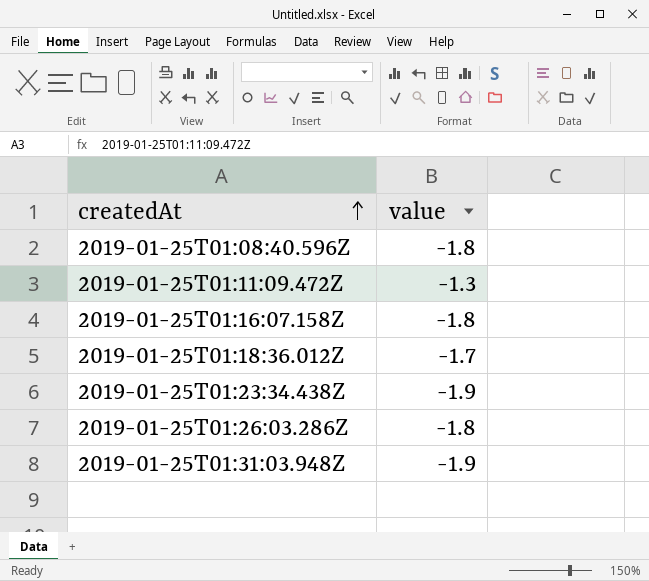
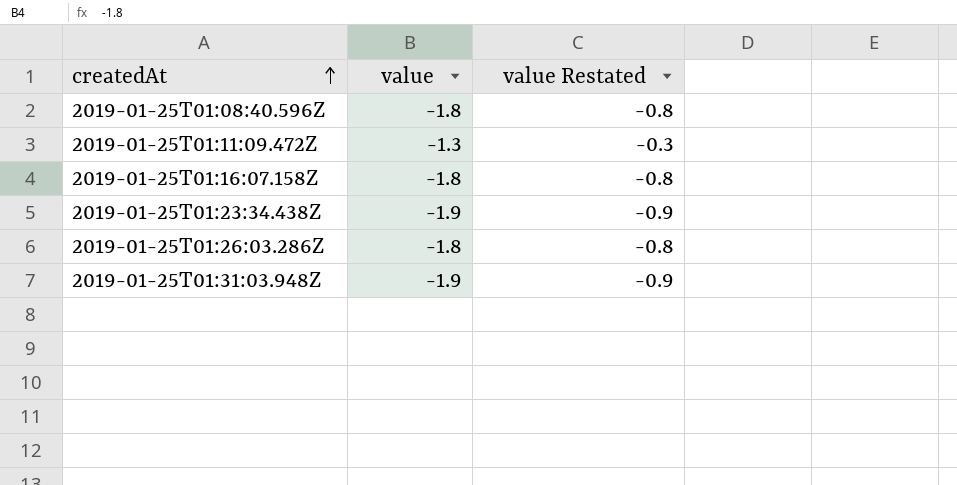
column value Restated | formula: none -> [value] + 1
row 2019-01-25T01:18:36.012Z: -1.7 -> none

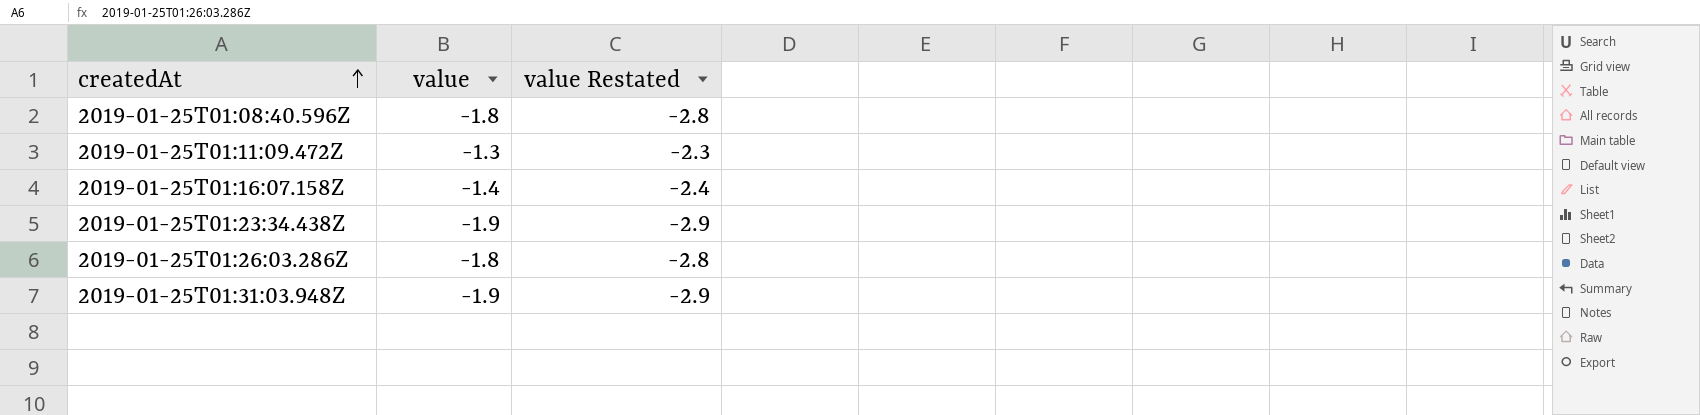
column value Restated | formula: [value] + 1 -> [value] - 1
2019-01-25T01:16:07.158Z | value: -1.8 -> -1.4

